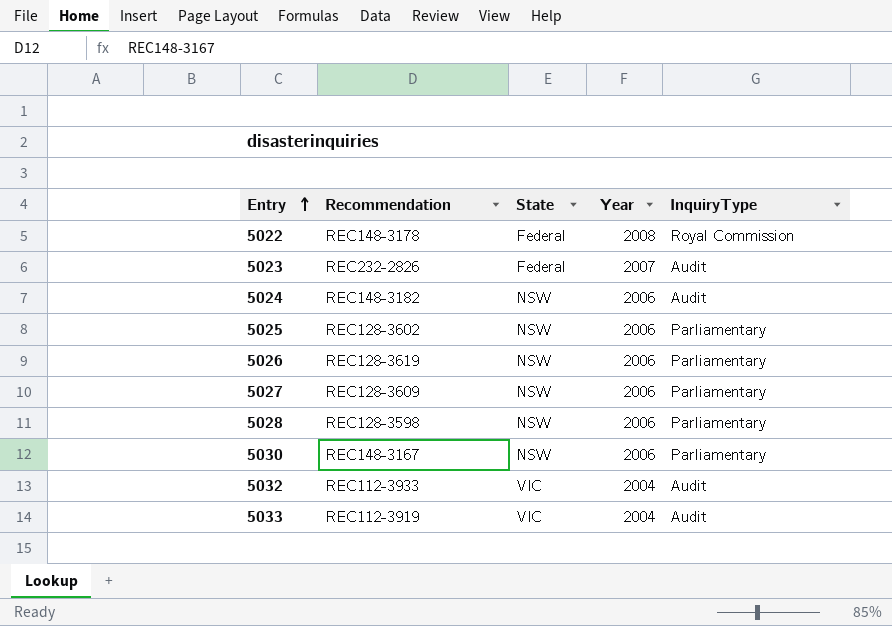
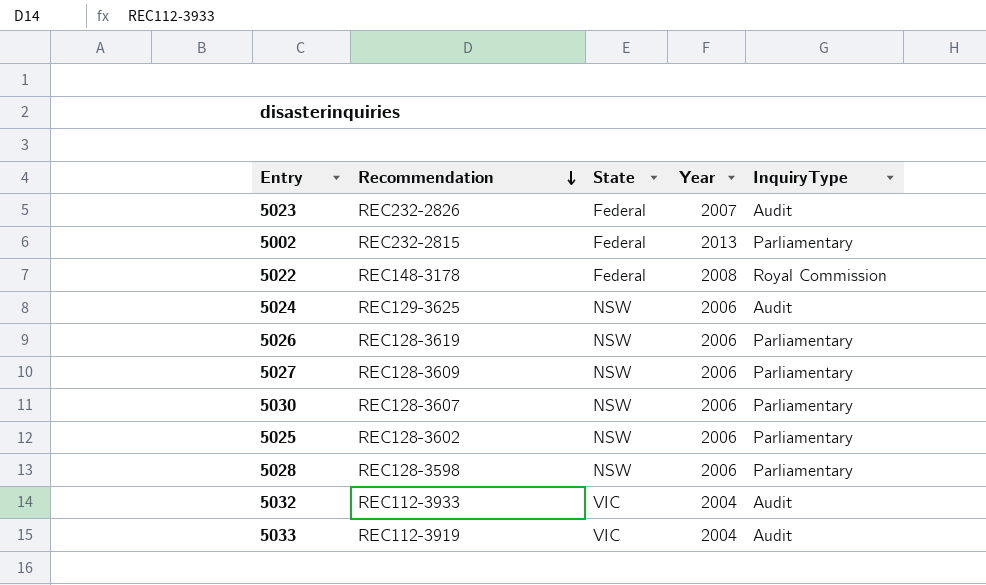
row order: Entry ascending -> Recommendation descending
row 5002: none -> REC232-2815 | Federal | 2013 | Parliamentary
5024 | Recommendation: REC148-3182 -> REC129-3625
5030 | Recommendation: REC148-3167 -> REC128-3607

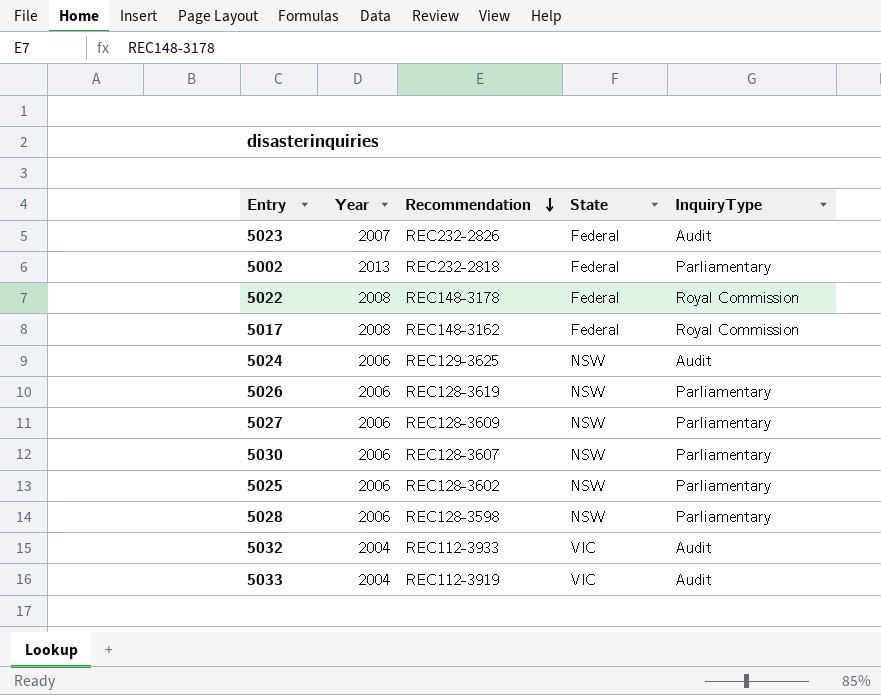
column Year | position: 4 -> 2
5002 | Recommendation: REC232-2815 -> REC232-2818
row 5017: none -> 2008 | REC148-3162 | Federal | Royal Commission

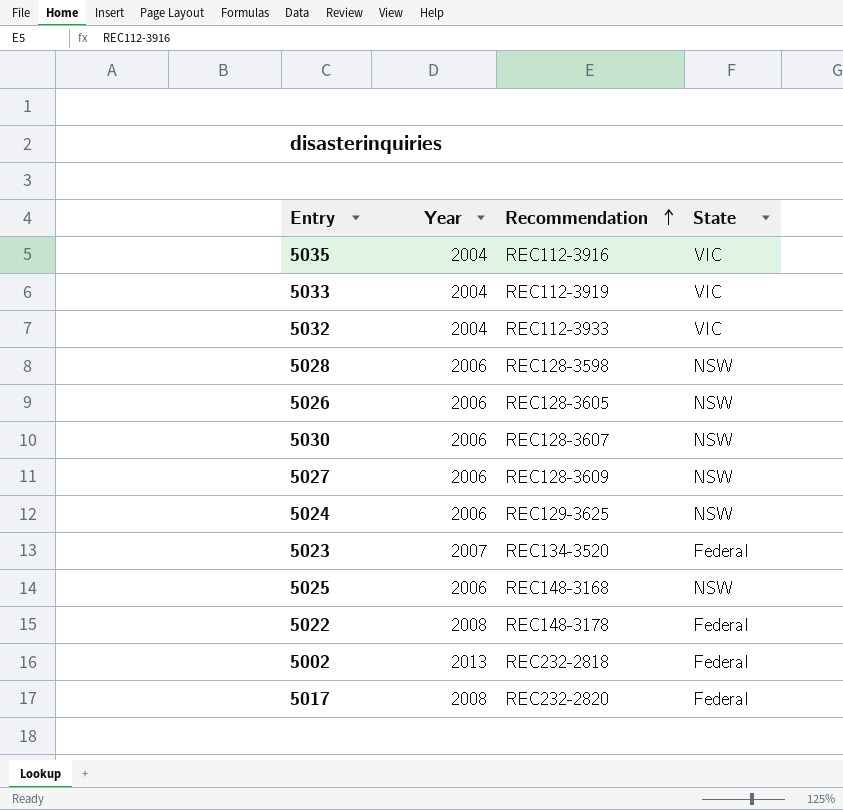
row order: Recommendation descending -> Recommendation ascending
column InquiryType | position: 5 -> none
row 5035: none -> 2004 | REC112-3916 | VIC
5026 | Recommendation: REC128-3619 -> REC128-3605
5023 | Recommendation: REC232-2826 -> REC134-3520
5025 | Recommendation: REC128-3602 -> REC148-3168
5017 | Recommendation: REC148-3162 -> REC232-2820

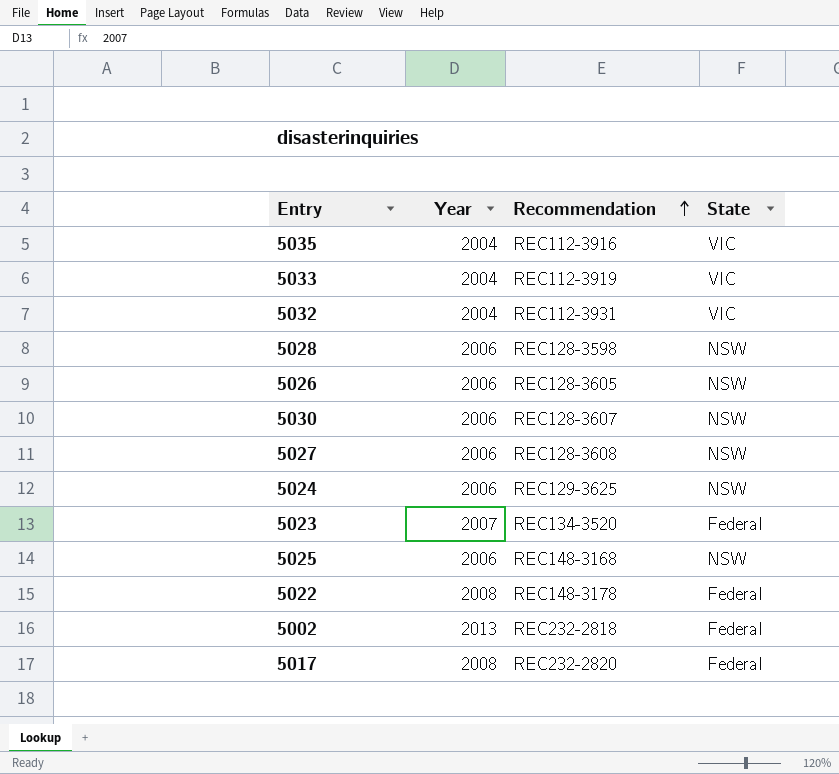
5032 | Recommendation: REC112-3933 -> REC112-3931
5027 | Recommendation: REC128-3609 -> REC128-3608

